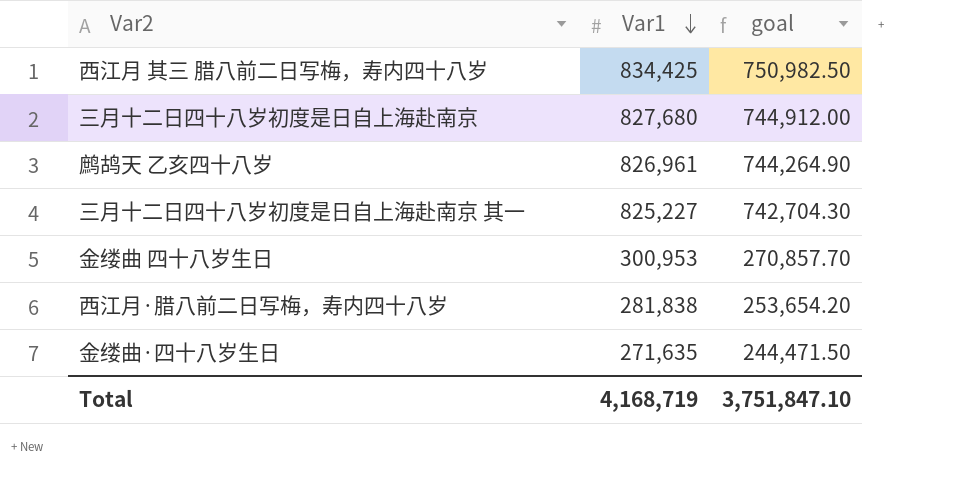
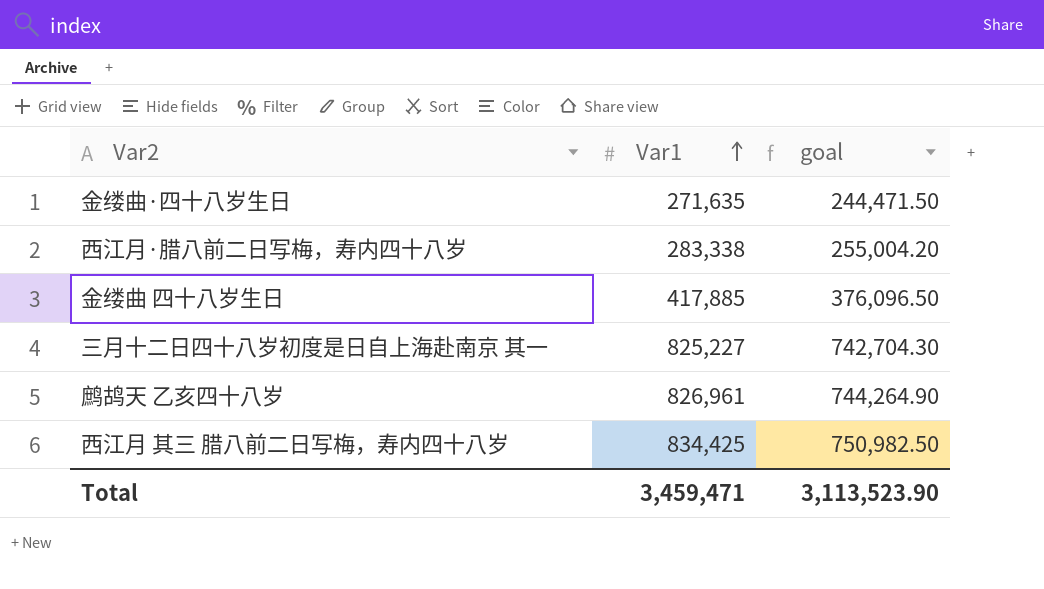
row order: Var1 descending -> Var1 ascending
row 三月十二日四十八岁初度是日自上海赴南京: 827,680 | 744,912.00 -> none
西江月·腊八前二日写梅，寿内四十八岁 | Var1: 281,838 -> 283,338
西江月·腊八前二日写梅，寿内四十八岁 | goal: 253,654.20 -> 255,004.20
金缕曲 四十八岁生日 | Var1: 300,953 -> 417,885
金缕曲 四十八岁生日 | goal: 270,857.70 -> 376,096.50
Total | Var1: 4,168,719 -> 3,459,471
Total | goal: 3,751,847.10 -> 3,113,523.90

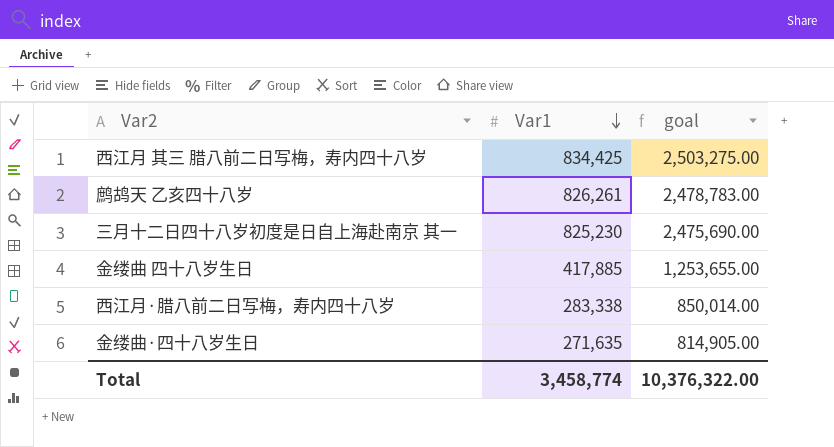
row order: Var1 ascending -> Var1 descending
column goal | formula: [Var1] * 0.9 -> [Var1] * 3
鹧鸪天 乙亥四十八岁 | Var1: 826,961 -> 826,261
三月十二日四十八岁初度是日自上海赴南京 其一 | Var1: 825,227 -> 825,230
Total | Var1: 3,459,471 -> 3,458,774
Total | goal: 3,113,523.90 -> 10,376,322.00

